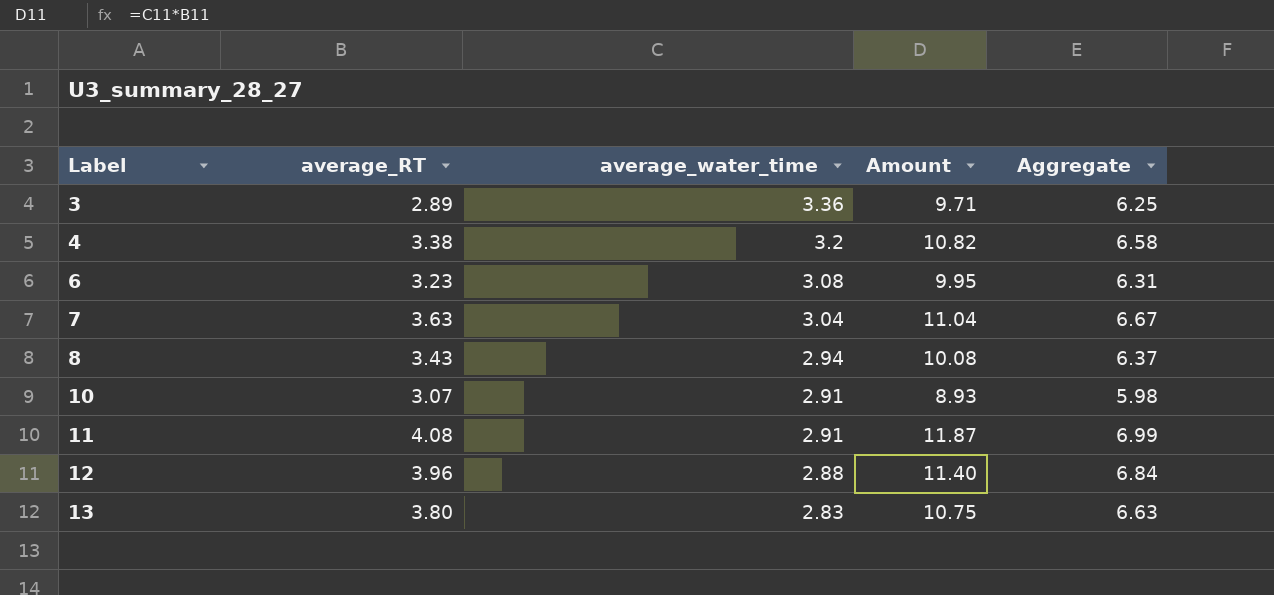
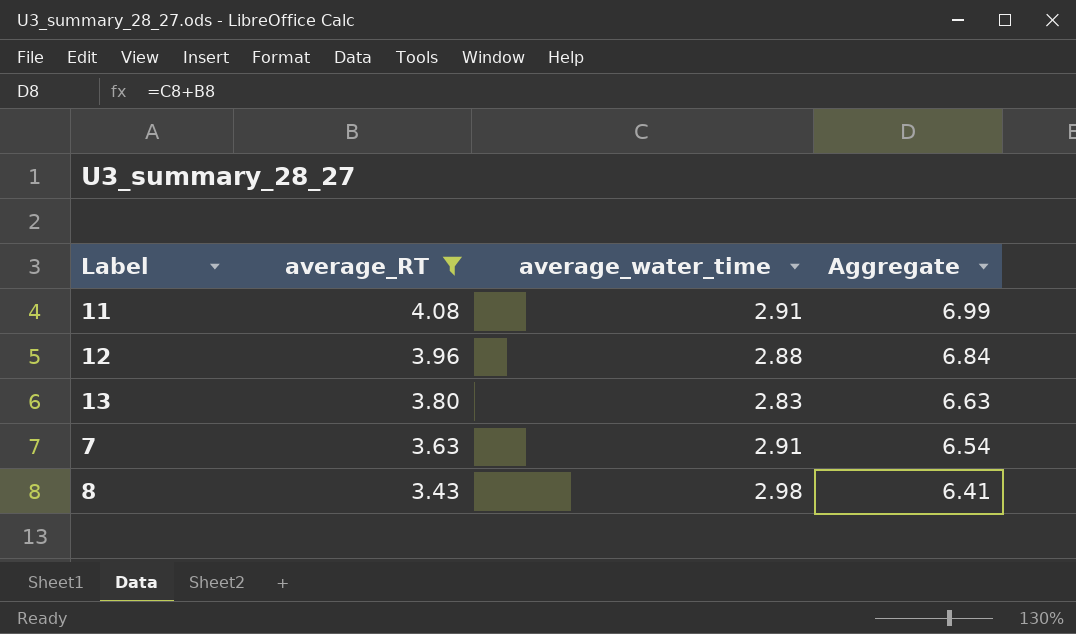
filter: none -> average_RT >= 3.43
row order: Label ascending -> average_RT descending
column Amount | formula: [average_RT] * [average_water_time] -> none
7 | average_water_time: 3.04 -> 2.91
7 | Aggregate: 6.67 -> 6.54
8 | average_water_time: 2.94 -> 2.98
8 | Aggregate: 6.37 -> 6.41

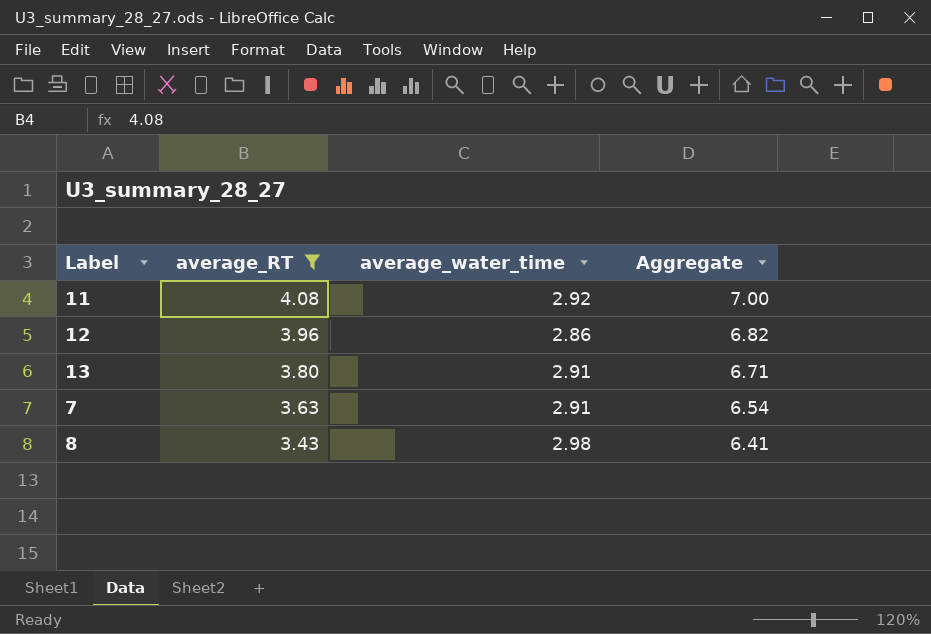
11 | average_water_time: 2.91 -> 2.92
11 | Aggregate: 6.99 -> 7.00
12 | average_water_time: 2.88 -> 2.86
12 | Aggregate: 6.84 -> 6.82
13 | average_water_time: 2.83 -> 2.91
13 | Aggregate: 6.63 -> 6.71

